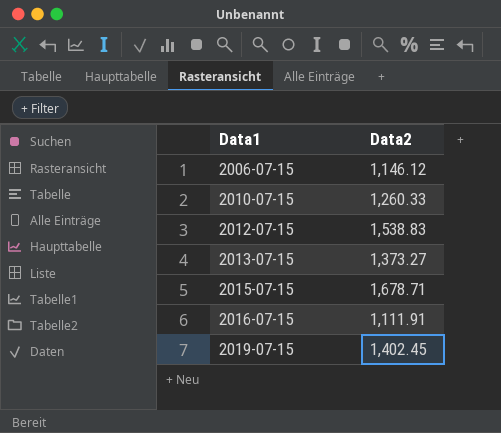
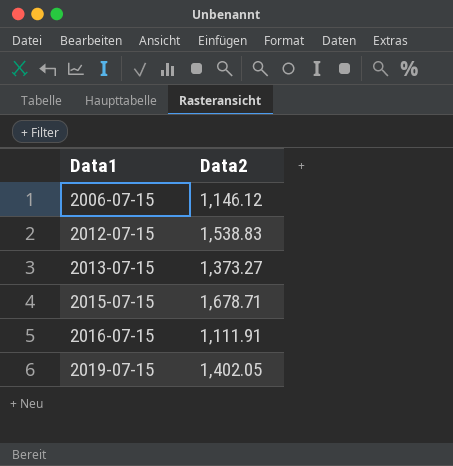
row 2010-07-15: 1,260.33 -> none
2019-07-15 | Data2: 1,402.45 -> 1,402.05

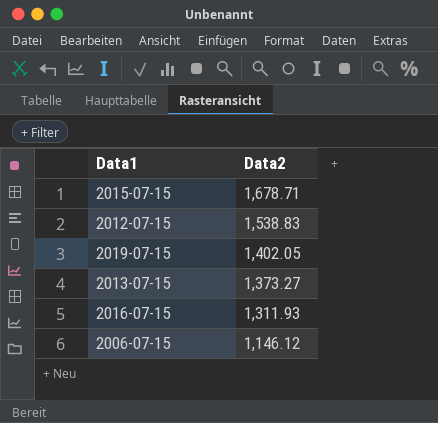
row order: Data1 ascending -> Data2 descending
2016-07-15 | Data2: 1,111.91 -> 1,311.93

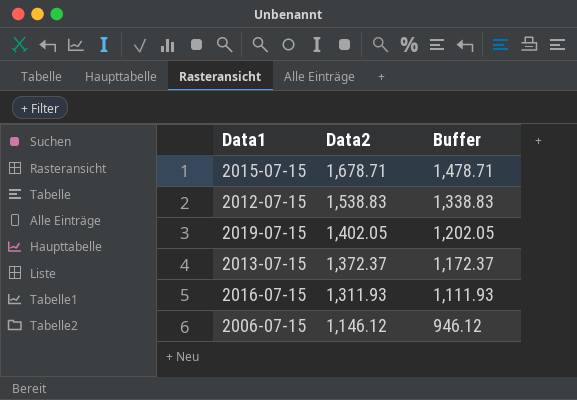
column Buffer | formula: none -> [Data2] - 200
2013-07-15 | Data2: 1,373.27 -> 1,372.37

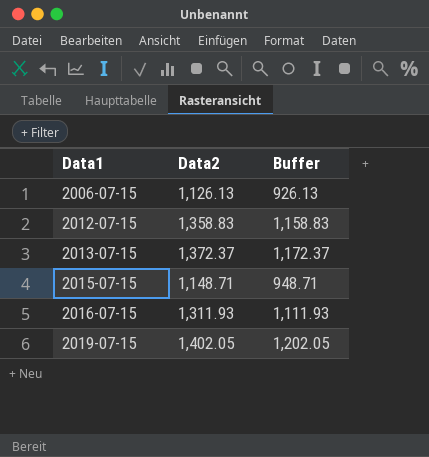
row order: Data2 descending -> Data1 ascending
2006-07-15 | Data2: 1,146.12 -> 1,126.13
2006-07-15 | Buffer: 946.12 -> 926.13
2012-07-15 | Data2: 1,538.83 -> 1,358.83
2012-07-15 | Buffer: 1,338.83 -> 1,158.83
2015-07-15 | Data2: 1,678.71 -> 1,148.71
2015-07-15 | Buffer: 1,478.71 -> 948.71

